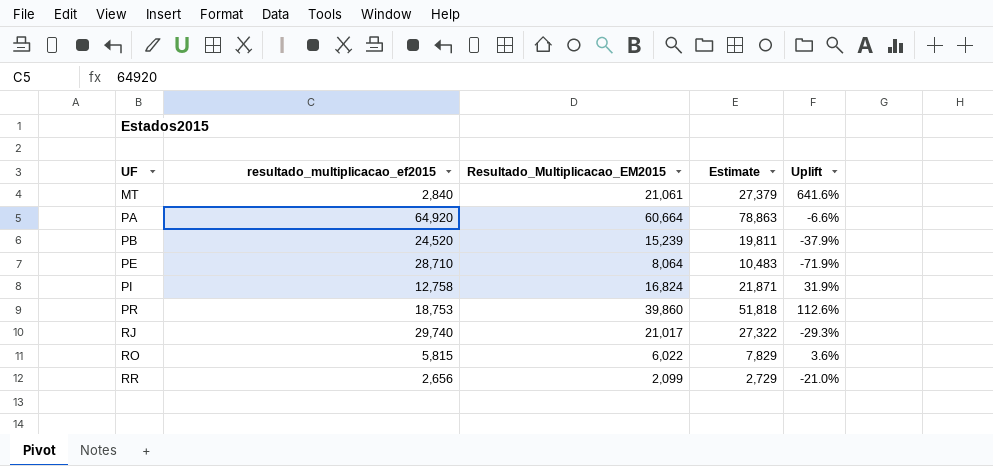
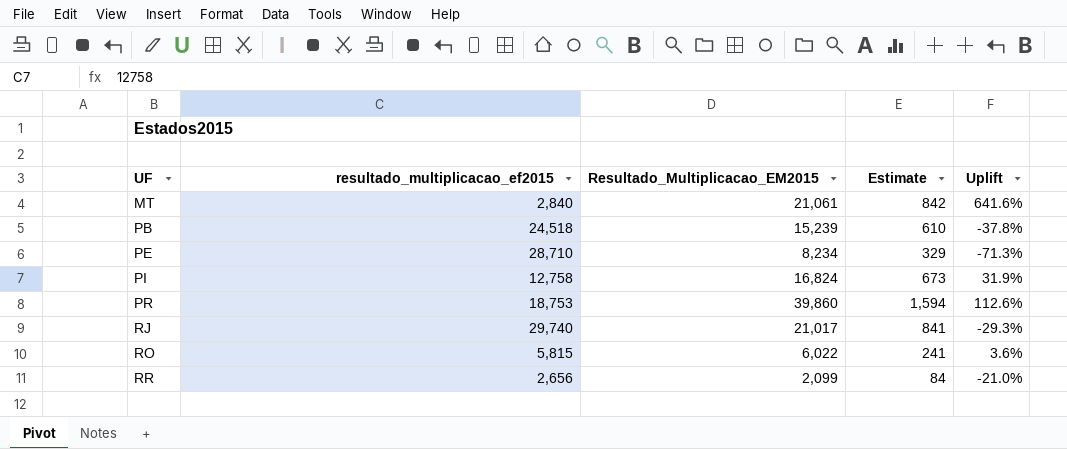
column Estimate | formula: [Resultado_Multiplicacao_EM2015] * 1.3 -> [Resultado_Multiplicacao_EM2015] * 0.04
row PA: 64,920 | 60,664 | 78,863 | -6.6% -> none
PB | resultado_multiplicacao_ef2015: 24,520 -> 24,518
PB | Uplift: -37.9% -> -37.8%
PE | Resultado_Multiplicacao_EM2015: 8,064 -> 8,234
PE | Uplift: -71.9% -> -71.3%

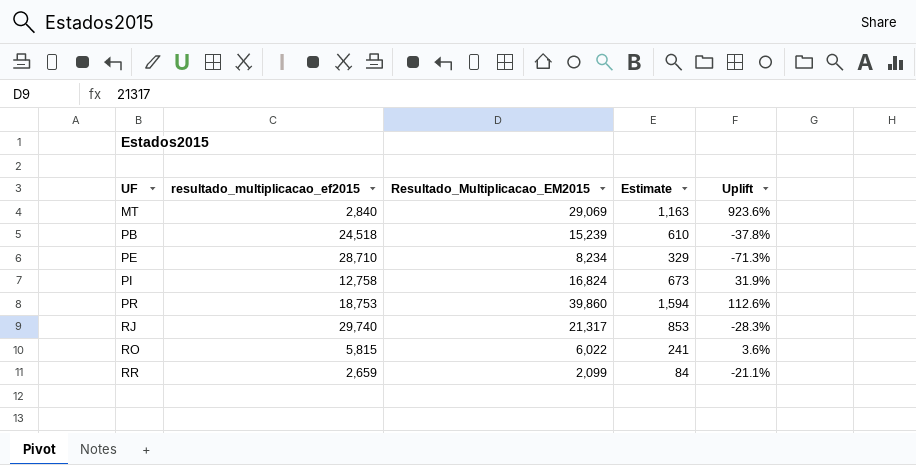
MT | Resultado_Multiplicacao_EM2015: 21,061 -> 29,069
MT | Estimate: 842 -> 1,163
MT | Uplift: 641.6% -> 923.6%
RJ | Resultado_Multiplicacao_EM2015: 21,017 -> 21,317
RJ | Estimate: 841 -> 853
RJ | Uplift: -29.3% -> -28.3%
RR | resultado_multiplicacao_ef2015: 2,656 -> 2,659
RR | Uplift: -21.0% -> -21.1%

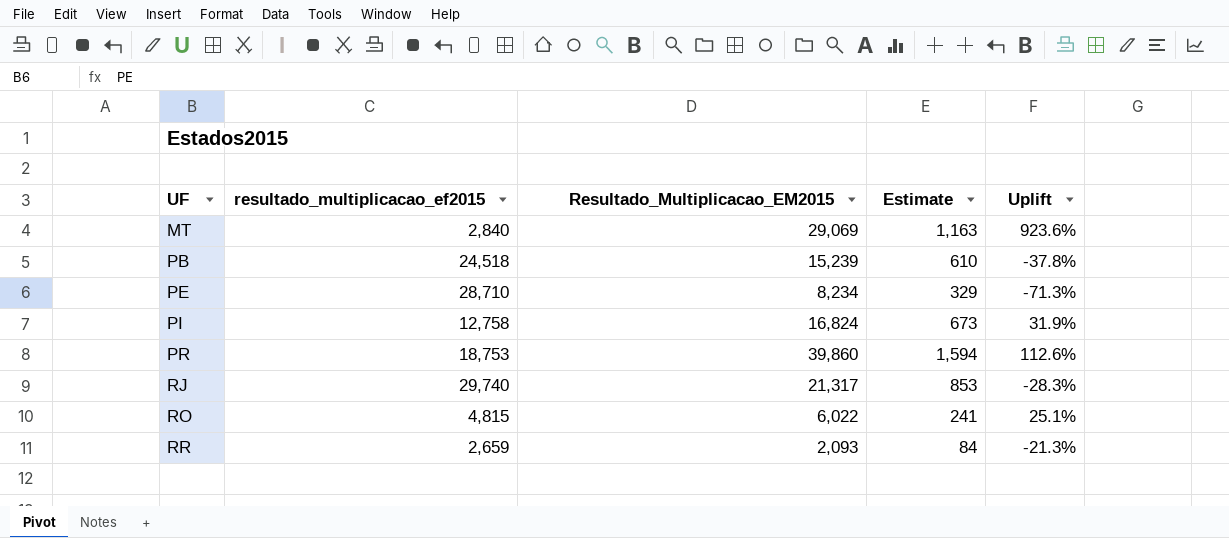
RO | resultado_multiplicacao_ef2015: 5,815 -> 4,815
RO | Uplift: 3.6% -> 25.1%
RR | Resultado_Multiplicacao_EM2015: 2,099 -> 2,093
RR | Uplift: -21.1% -> -21.3%

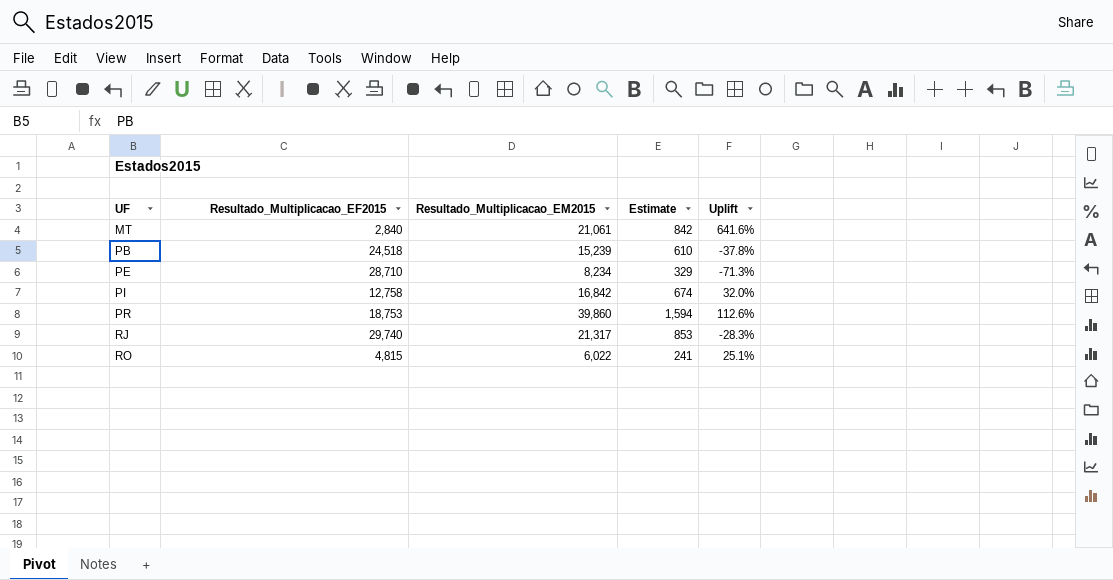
column name: resultado_multiplicacao_ef2015 -> Resultado_Multiplicacao_EF2015
row RR: 2,659 | 2,093 | 84 | -21.3% -> none
MT | Resultado_Multiplicacao_EM2015: 29,069 -> 21,061
MT | Estimate: 1,163 -> 842
MT | Uplift: 923.6% -> 641.6%
PI | Resultado_Multiplicacao_EM2015: 16,824 -> 16,842
PI | Estimate: 673 -> 674
PI | Uplift: 31.9% -> 32.0%

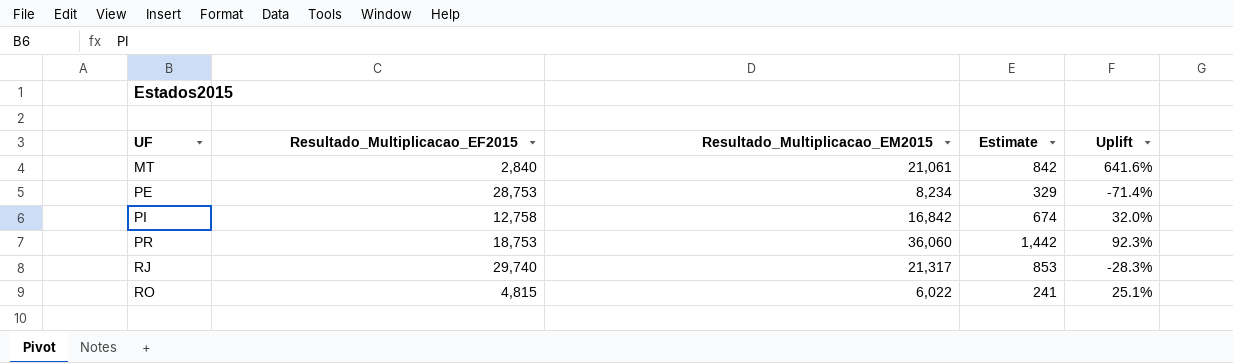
row PB: 24,518 | 15,239 | 610 | -37.8% -> none
PE | Resultado_Multiplicacao_EF2015: 28,710 -> 28,753
PE | Uplift: -71.3% -> -71.4%
PR | Resultado_Multiplicacao_EM2015: 39,860 -> 36,060
PR | Estimate: 1,594 -> 1,442
PR | Uplift: 112.6% -> 92.3%

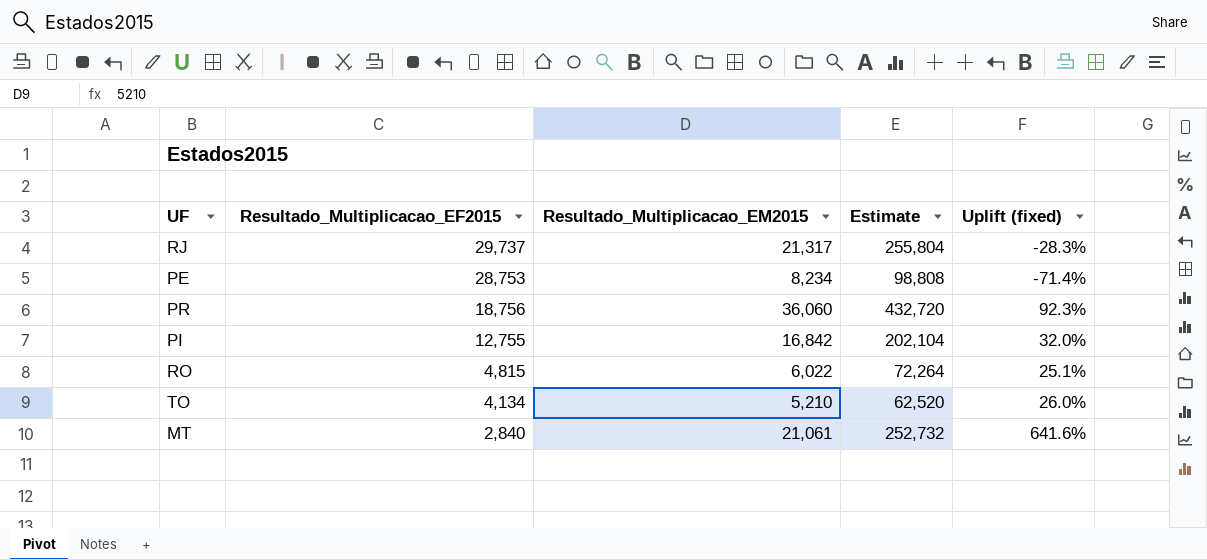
row order: UF ascending -> Resultado_Multiplicacao_EF2015 descending
column Estimate | formula: [Resultado_Multiplicacao_EM2015] * 0.04 -> [Resultado_Multiplicacao_EM2015] * 12
column name: Uplift -> Uplift (fixed)
RJ | Resultado_Multiplicacao_EF2015: 29,740 -> 29,737
PR | Resultado_Multiplicacao_EF2015: 18,753 -> 18,756
PI | Resultado_Multiplicacao_EF2015: 12,758 -> 12,755
row TO: none -> 4,134 | 5,210 | 62,520 | 26.0%

